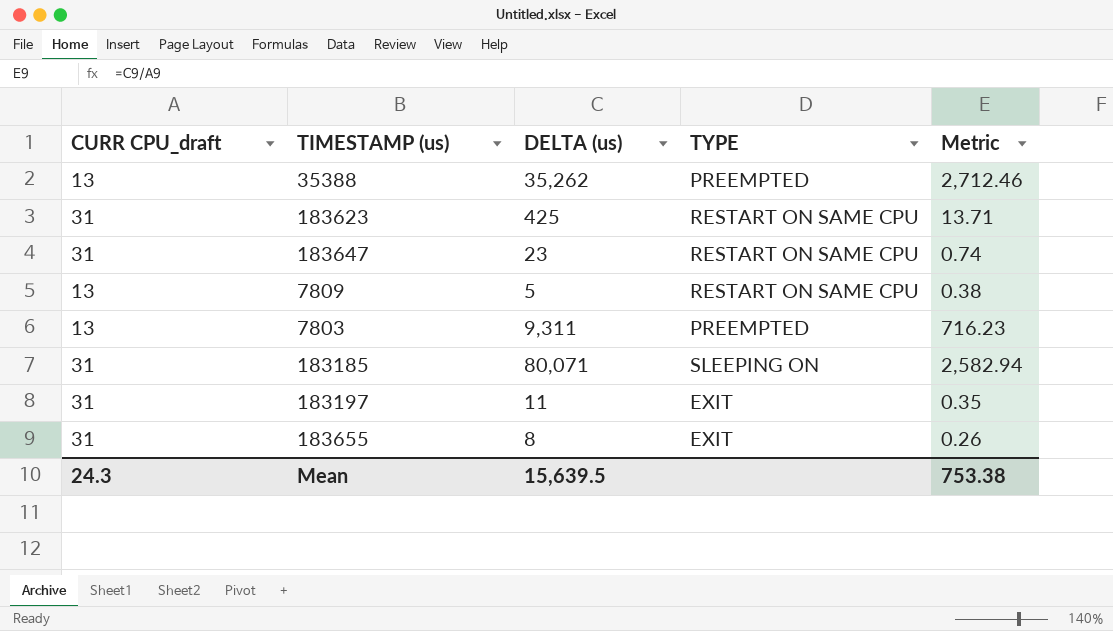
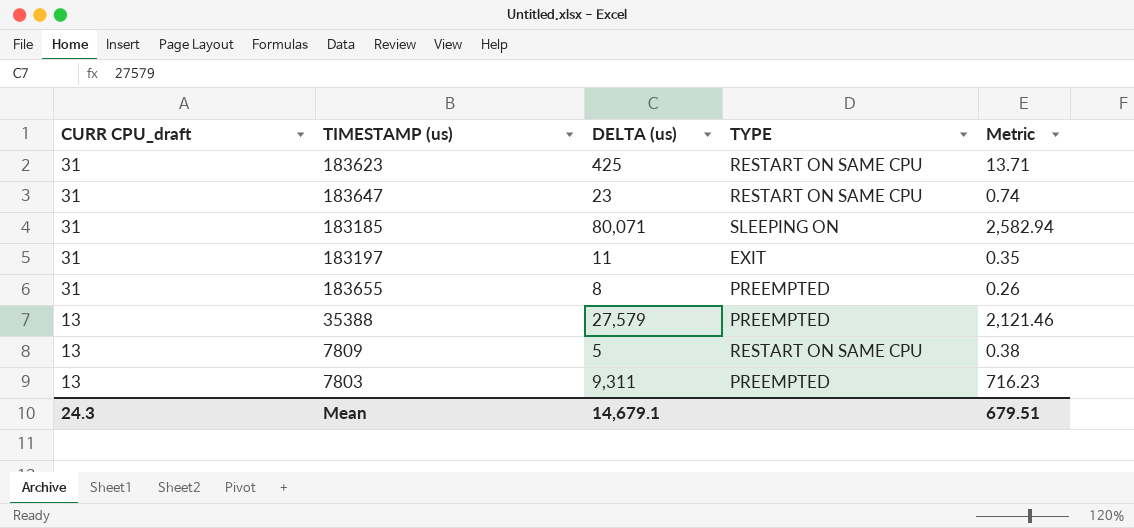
row order: none -> CURR CPU_draft descending
183655 | TYPE: EXIT -> PREEMPTED
35388 | DELTA (us): 35,262 -> 27,579
35388 | Metric: 2,712.46 -> 2,121.46
Mean | DELTA (us): 15,639.5 -> 14,679.1
Mean | Metric: 753.38 -> 679.51

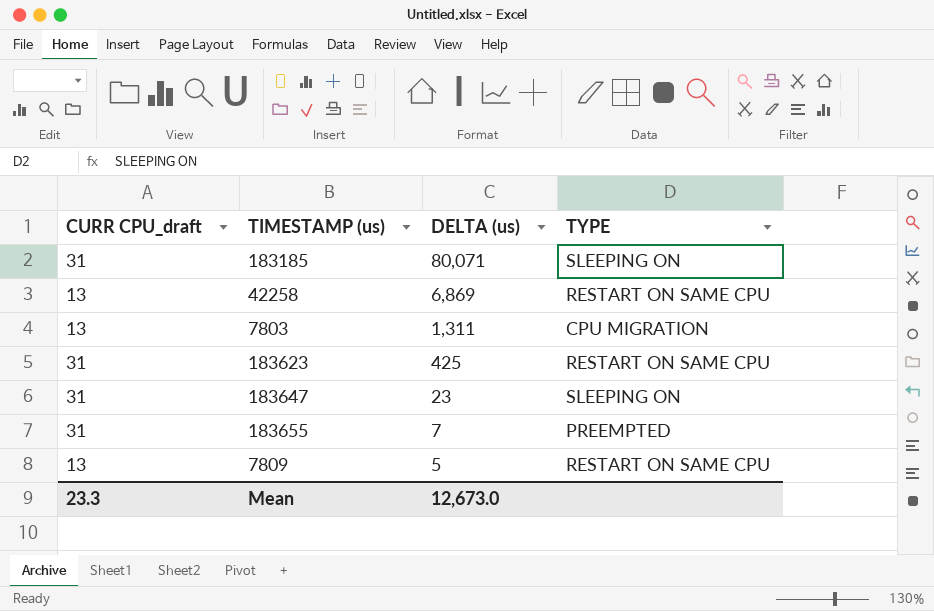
row order: CURR CPU_draft descending -> DELTA (us) descending
column Metric | formula: [DELTA (us)] / [CURR CPU_draft] -> none
row 183197: 31 | 11 | EXIT | 0.35 -> none
row 35388: 13 | 27,579 | PREEMPTED | 2,121.46 -> none
row 42258: none -> 13 | 6,869 | RESTART ON SAME CPU
7803 | DELTA (us): 9,311 -> 1,311
7803 | TYPE: PREEMPTED -> CPU MIGRATION
183647 | TYPE: RESTART ON SAME CPU -> SLEEPING ON
183655 | DELTA (us): 8 -> 7
Mean | CURR CPU_draft: 24.3 -> 23.3
Mean | DELTA (us): 14,679.1 -> 12,673.0

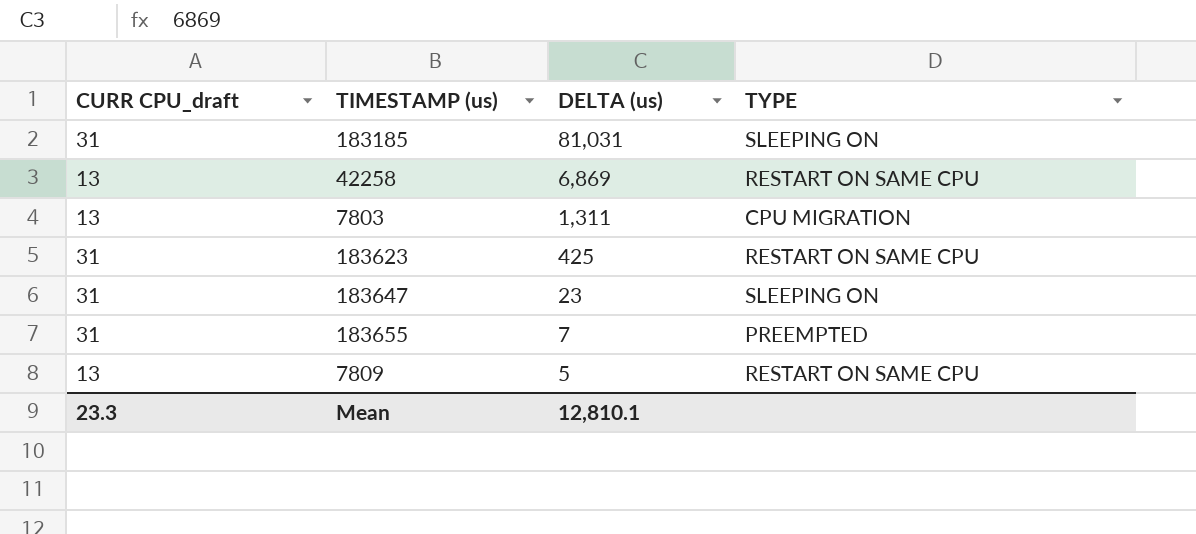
183185 | DELTA (us): 80,071 -> 81,031
Mean | DELTA (us): 12,673.0 -> 12,810.1

